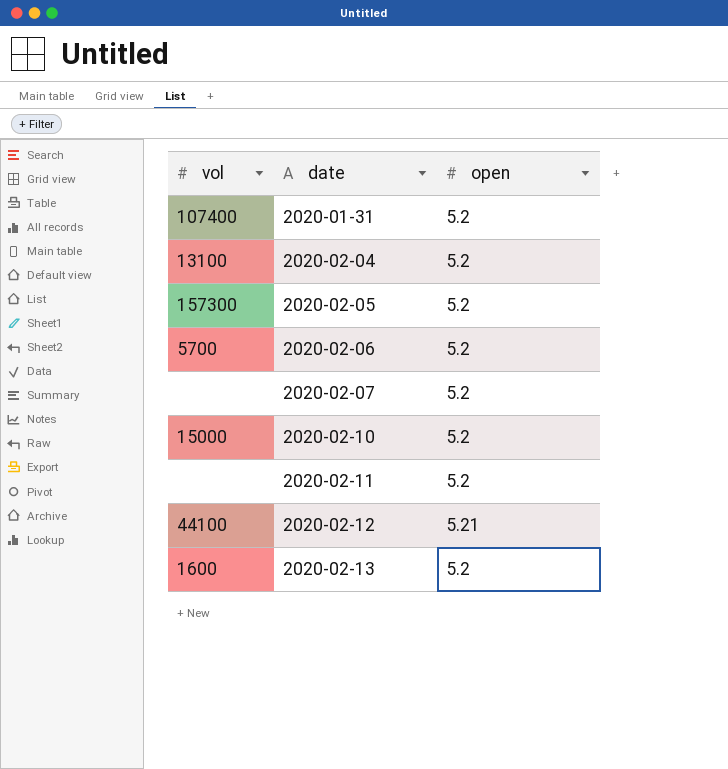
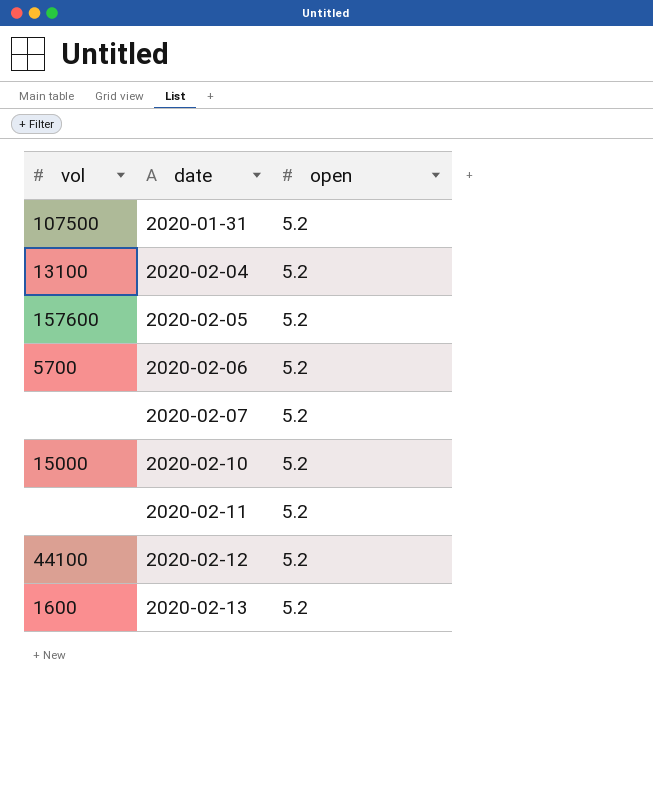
2020-01-31 | vol: 107400 -> 107500
2020-02-05 | vol: 157300 -> 157600
2020-02-12 | open: 5.21 -> 5.2

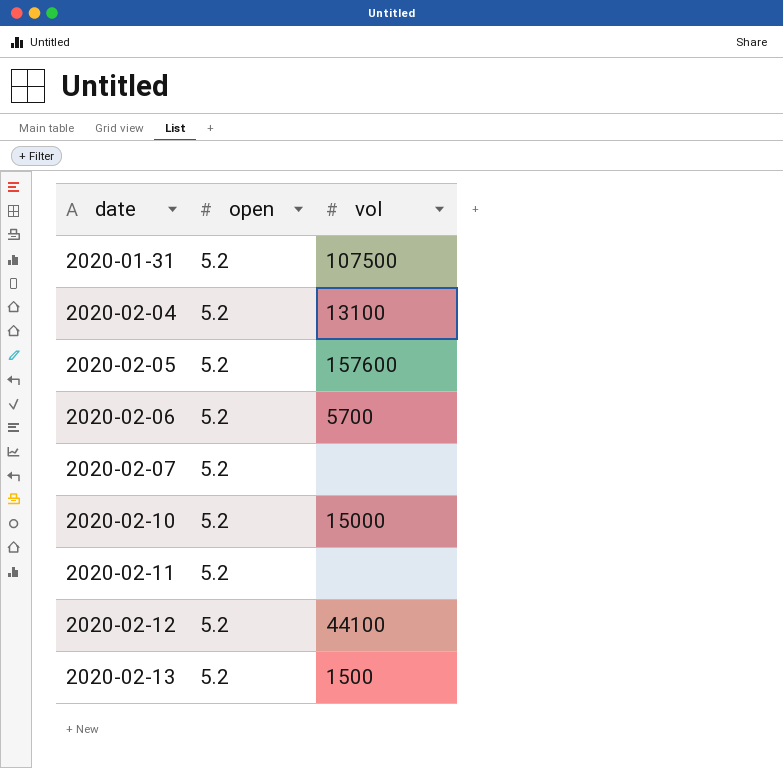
column vol | position: 1 -> 3
2020-02-13 | vol: 1600 -> 1500

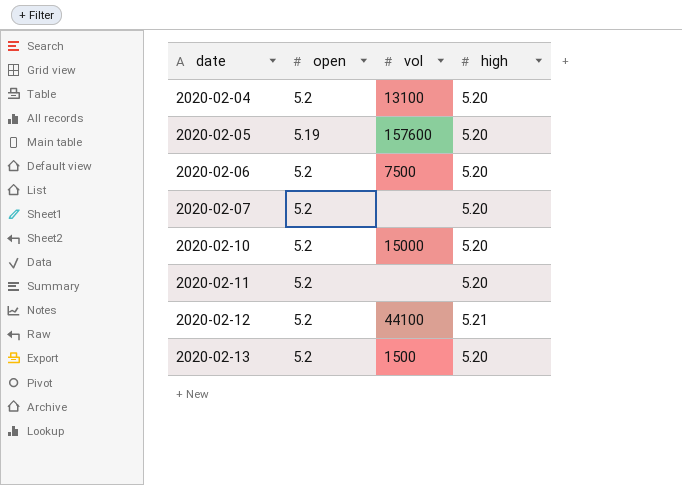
column high | position: none -> 4
row 2020-01-31: 5.2 | 107500 -> none
2020-02-05 | open: 5.2 -> 5.19
2020-02-06 | vol: 5700 -> 7500

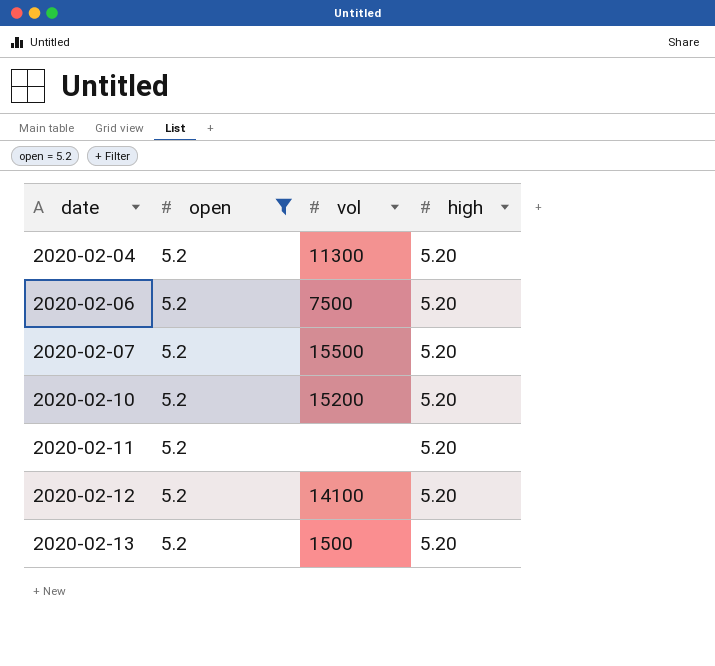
filter: none -> open = 5.2
2020-02-04 | vol: 13100 -> 11300
2020-02-07 | vol: none -> 15500
2020-02-10 | vol: 15000 -> 15200
2020-02-12 | vol: 44100 -> 14100
2020-02-12 | high: 5.21 -> 5.20

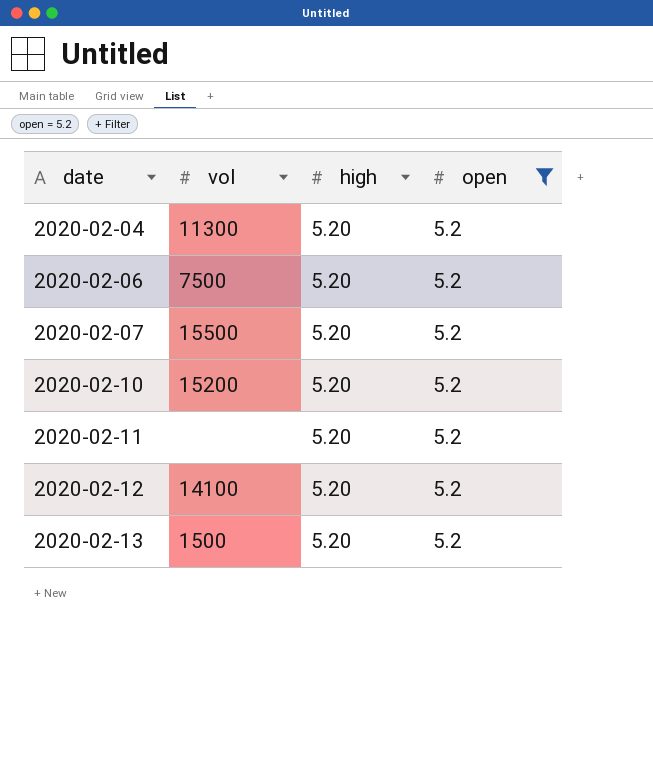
column open | position: 2 -> 4

